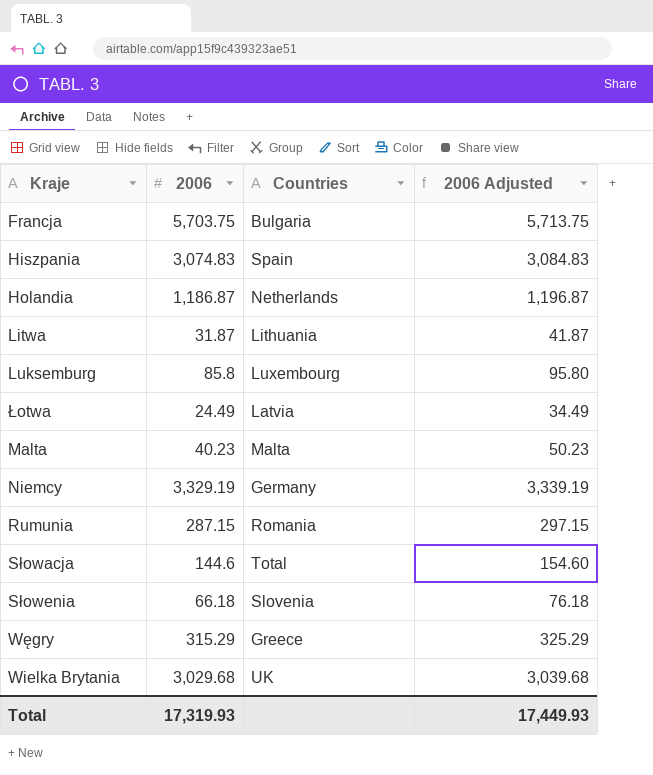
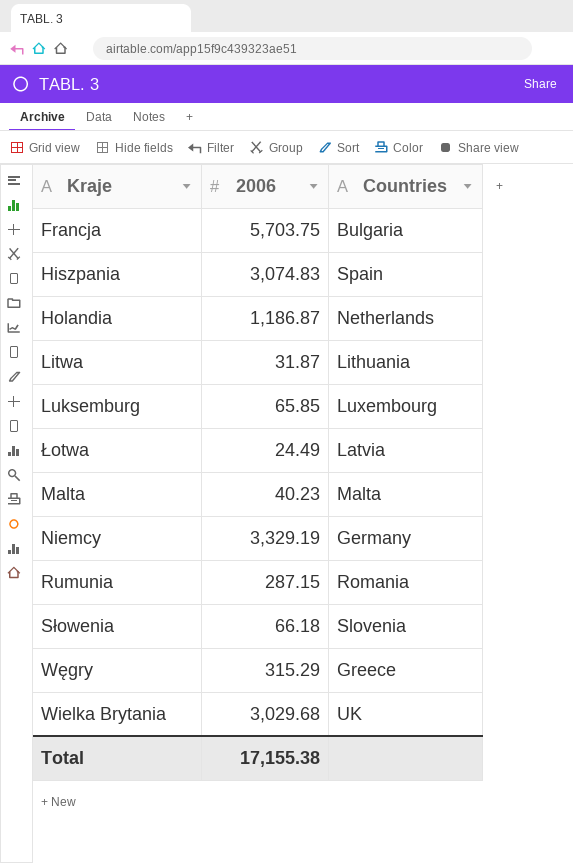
column 2006 Adjusted | formula: [2006] + 10 -> none
row Słowacja: 144.6 | Total | 154.60 -> none
Luksemburg | 2006: 85.8 -> 65.85
Total | 2006: 17,319.93 -> 17,155.38

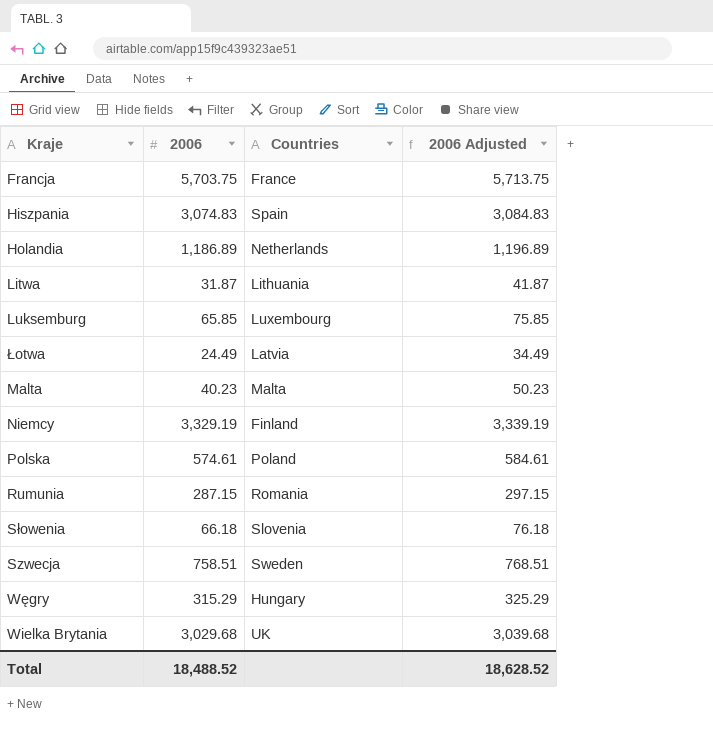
column 2006 Adjusted | formula: none -> [2006] + 10
Francja | Countries: Bulgaria -> France
Holandia | 2006: 1,186.87 -> 1,186.89
Niemcy | Countries: Germany -> Finland
row Polska: none -> 574.61 | Poland | 584.61
row Szwecja: none -> 758.51 | Sweden | 768.51
Węgry | Countries: Greece -> Hungary
Total | 2006: 17,155.38 -> 18,488.52

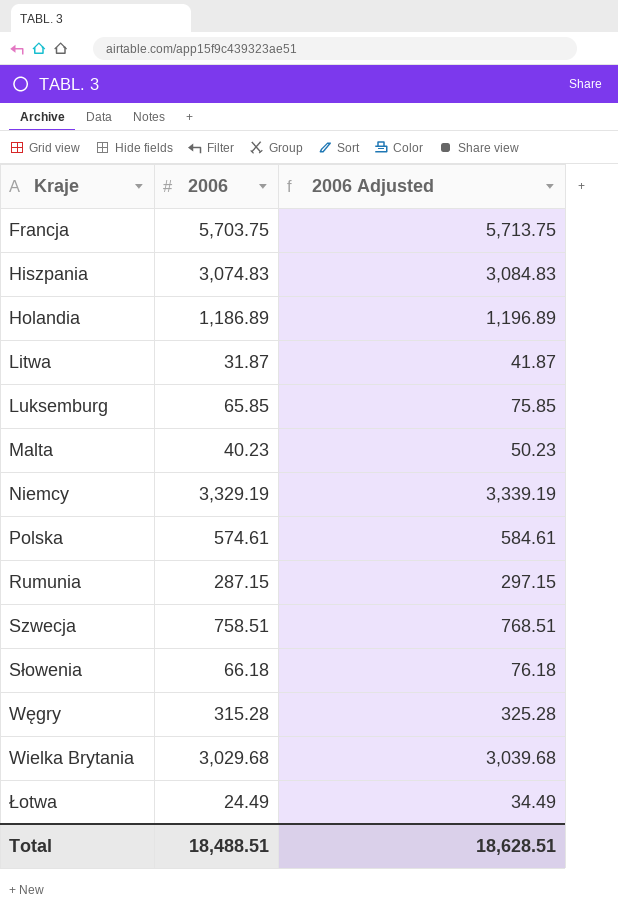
row order: none -> Kraje ascending
column Countries | position: 3 -> none
Węgry | 2006: 315.29 -> 315.28
Węgry | 2006 Adjusted: 325.29 -> 325.28
Total | 2006: 18,488.52 -> 18,488.51
Total | 2006 Adjusted: 18,628.52 -> 18,628.51

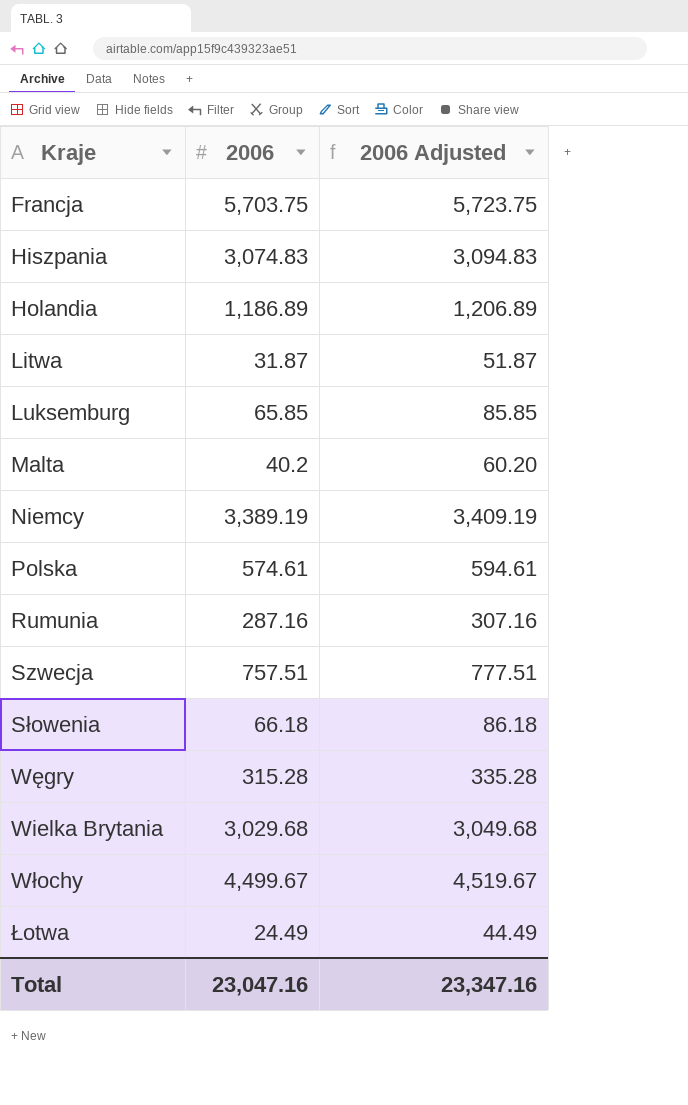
column 2006 Adjusted | formula: [2006] + 10 -> [2006] + 20
Malta | 2006: 40.23 -> 40.2
Niemcy | 2006: 3,329.19 -> 3,389.19
Rumunia | 2006: 287.15 -> 287.16
Szwecja | 2006: 758.51 -> 757.51
row Włochy: none -> 4,499.67 | 4,519.67
Total | 2006: 18,488.51 -> 23,047.16
Total | 2006 Adjusted: 18,628.51 -> 23,347.16

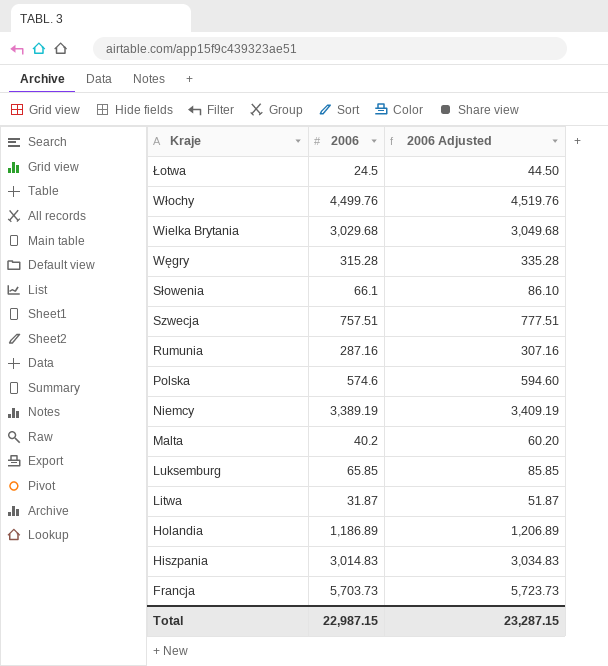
row order: Kraje ascending -> Kraje descending
Łotwa | 2006: 24.49 -> 24.5
Łotwa | 2006 Adjusted: 44.49 -> 44.50
Włochy | 2006: 4,499.67 -> 4,499.76
Włochy | 2006 Adjusted: 4,519.67 -> 4,519.76
Słowenia | 2006: 66.18 -> 66.1
Słowenia | 2006 Adjusted: 86.18 -> 86.10
Polska | 2006: 574.61 -> 574.6
Polska | 2006 Adjusted: 594.61 -> 594.60
Hiszpania | 2006: 3,074.83 -> 3,014.83
Hiszpania | 2006 Adjusted: 3,094.83 -> 3,034.83
Francja | 2006: 5,703.75 -> 5,703.73
Francja | 2006 Adjusted: 5,723.75 -> 5,723.73
Total | 2006: 23,047.16 -> 22,987.15
Total | 2006 Adjusted: 23,347.16 -> 23,287.15

